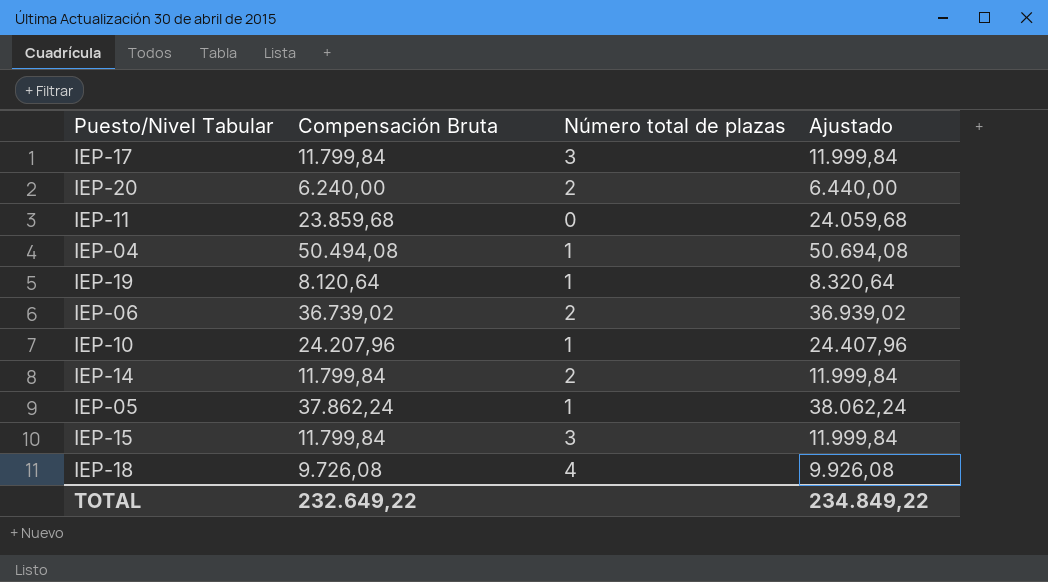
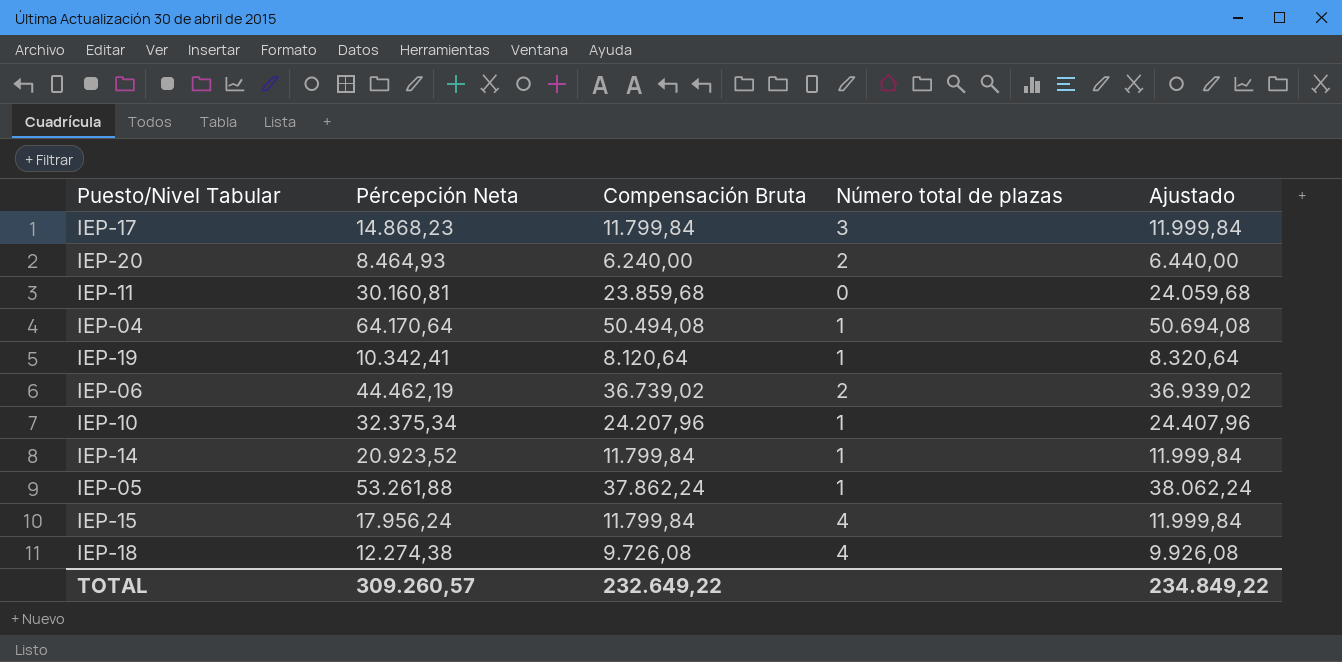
column Pércepción Neta | position: none -> 2
IEP-14 | Número total de plazas: 2 -> 1
IEP-15 | Número total de plazas: 3 -> 4

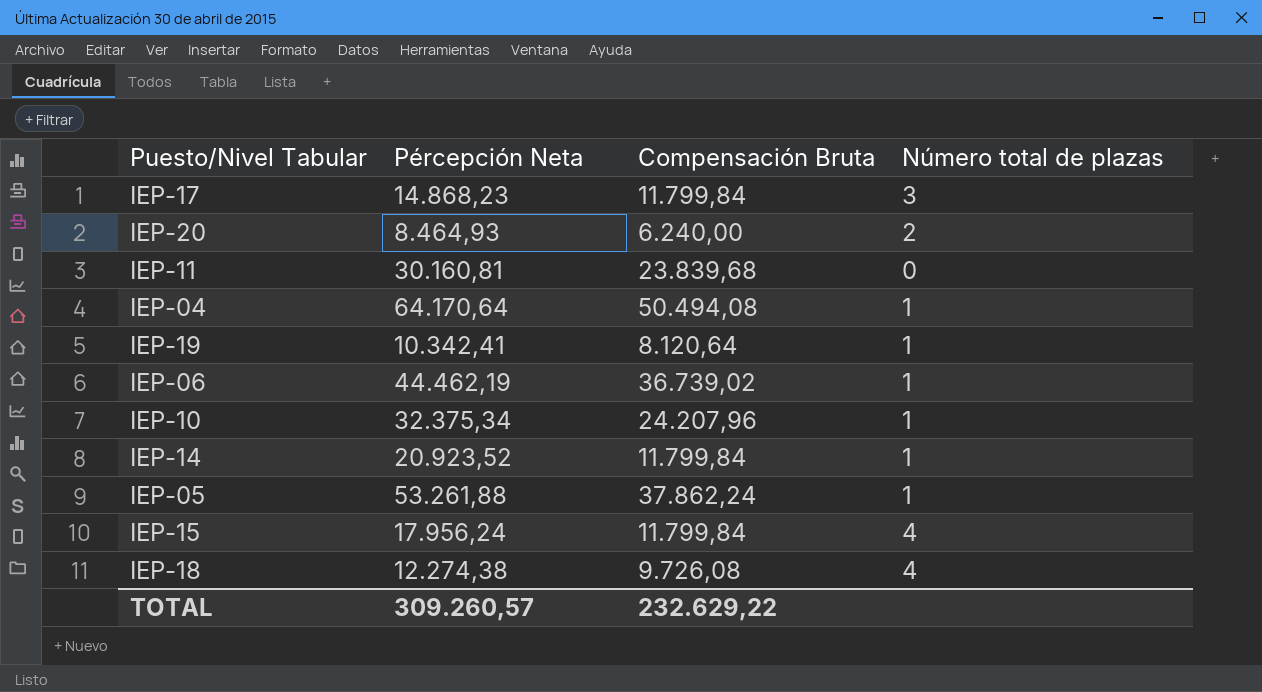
column Ajustado | formula: [Compensación Bruta] + 200 -> none
IEP-11 | Compensación Bruta: 23.859,68 -> 23.839,68
IEP-06 | Número total de plazas: 2 -> 1
TOTAL | Compensación Bruta: 232.649,22 -> 232.629,22

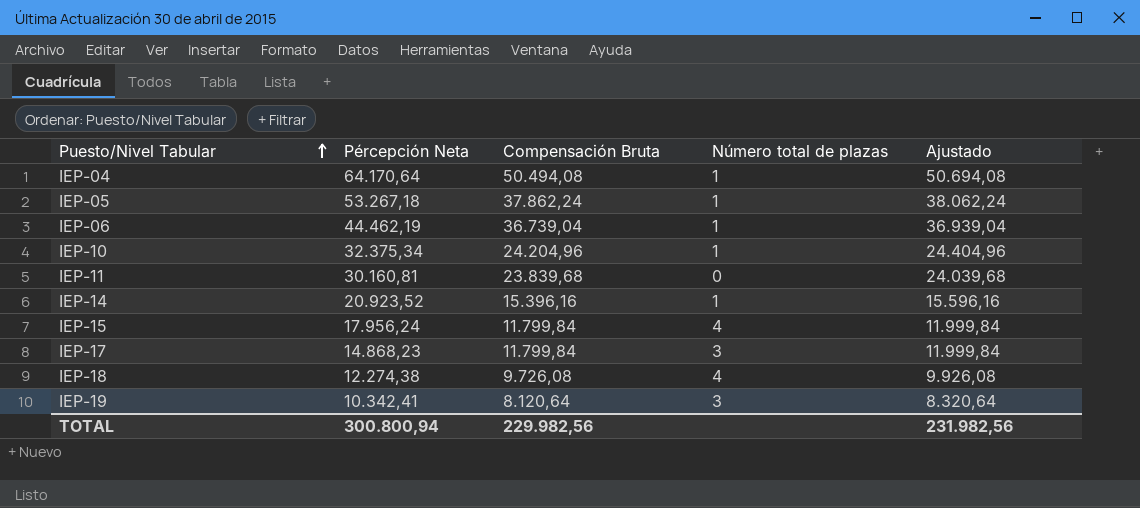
row order: none -> Puesto/Nivel Tabular ascending
column Ajustado | formula: none -> [Compensación Bruta] + 200
row IEP-20: 8.464,93 | 6.240,00 | 2 -> none
IEP-05 | Pércepción Neta: 53.261,88 -> 53.267,18
IEP-06 | Compensación Bruta: 36.739,02 -> 36.739,04
IEP-10 | Compensación Bruta: 24.207,96 -> 24.204,96
IEP-14 | Compensación Bruta: 11.799,84 -> 15.396,16
IEP-19 | Número total de plazas: 1 -> 3
TOTAL | Pércepción Neta: 309.260,57 -> 300.800,94
TOTAL | Compensación Bruta: 232.629,22 -> 229.982,56

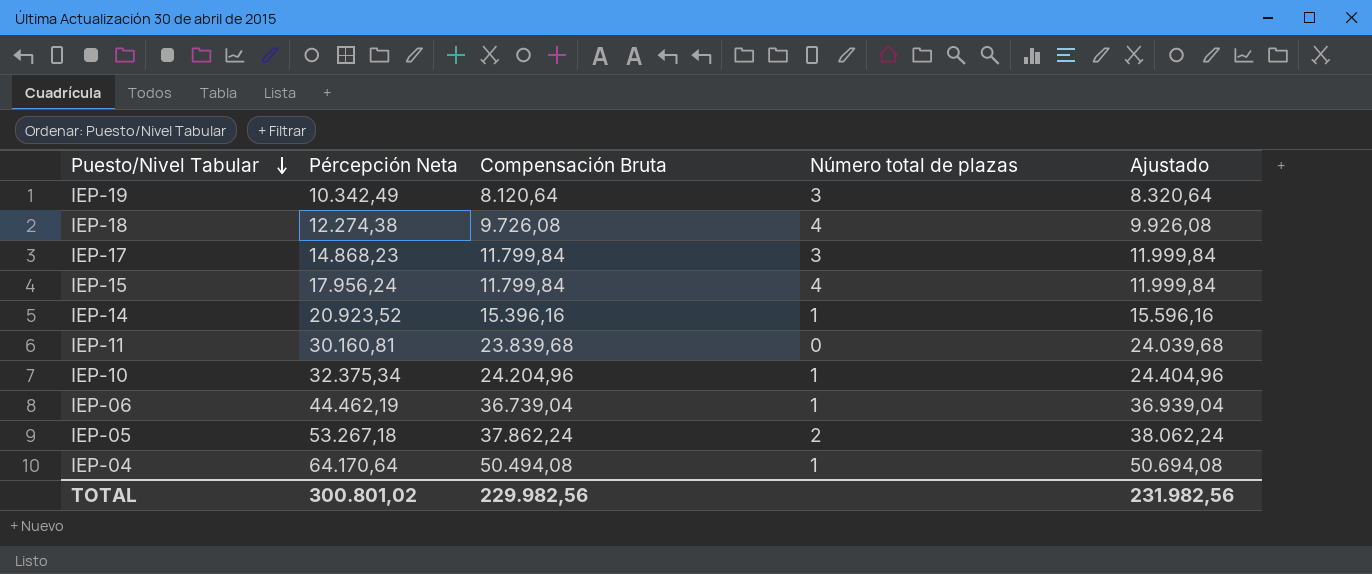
row order: Puesto/Nivel Tabular ascending -> Puesto/Nivel Tabular descending
IEP-19 | Pércepción Neta: 10.342,41 -> 10.342,49
IEP-05 | Número total de plazas: 1 -> 2
TOTAL | Pércepción Neta: 300.800,94 -> 300.801,02

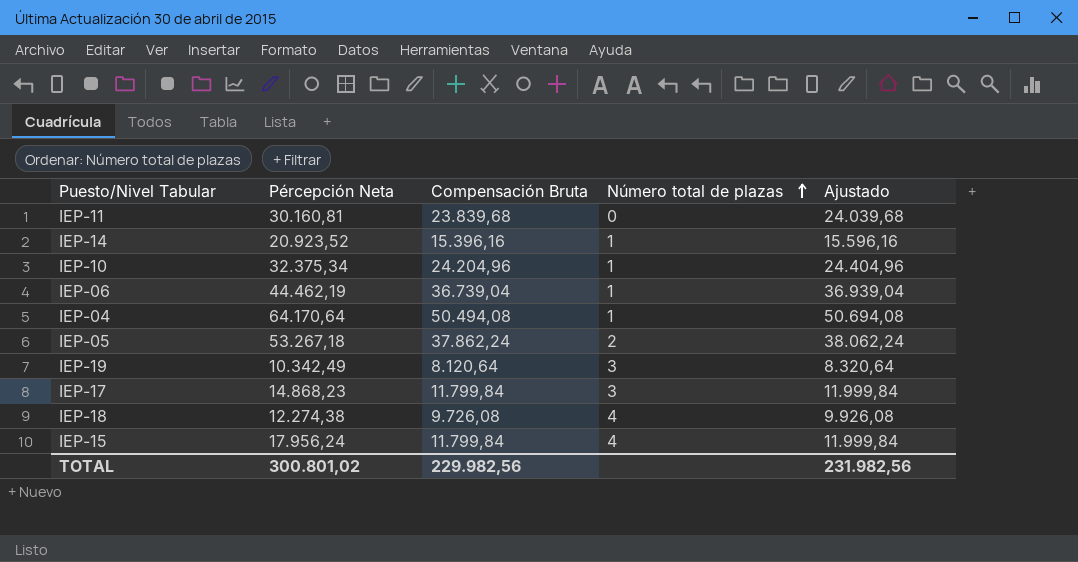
row order: Puesto/Nivel Tabular descending -> Número total de plazas ascending

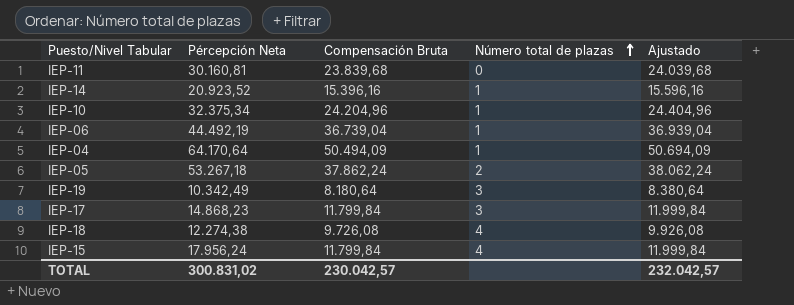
IEP-06 | Pércepción Neta: 44.462,19 -> 44.492,19
IEP-04 | Compensación Bruta: 50.494,08 -> 50.494,09
IEP-04 | Ajustado: 50.694,08 -> 50.694,09
IEP-19 | Compensación Bruta: 8.120,64 -> 8.180,64
IEP-19 | Ajustado: 8.320,64 -> 8.380,64
TOTAL | Pércepción Neta: 300.801,02 -> 300.831,02
TOTAL | Compensación Bruta: 229.982,56 -> 230.042,57
TOTAL | Ajustado: 231.982,56 -> 232.042,57

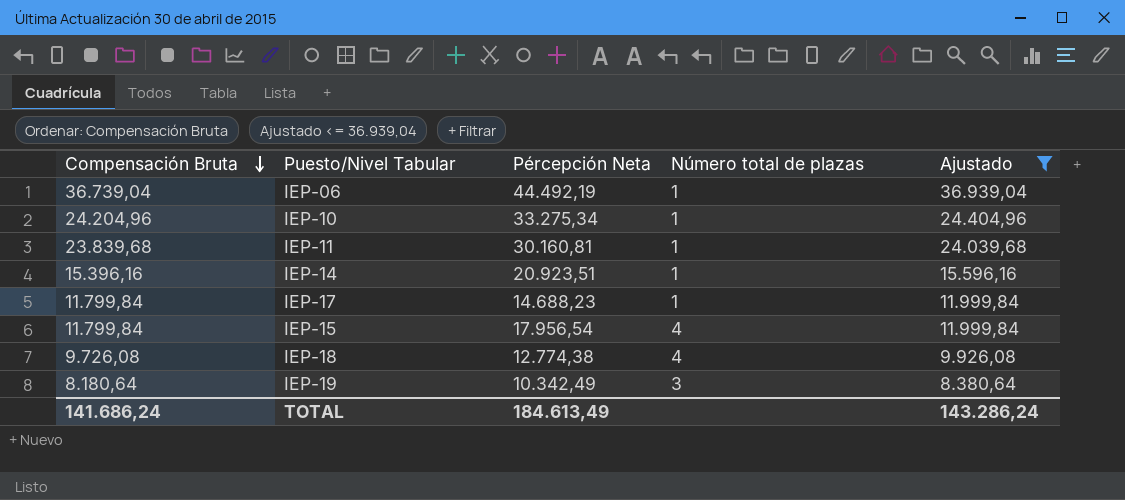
filter: none -> Ajustado <= 36.939,04
row order: Número total de plazas ascending -> Compensación Bruta descending
column Compensación Bruta | position: 3 -> 1
IEP-10 | Pércepción Neta: 32.375,34 -> 33.275,34
IEP-11 | Número total de plazas: 0 -> 1
IEP-14 | Pércepción Neta: 20.923,52 -> 20.923,51
IEP-17 | Pércepción Neta: 14.868,23 -> 14.688,23
IEP-17 | Número total de plazas: 3 -> 1
IEP-15 | Pércepción Neta: 17.956,24 -> 17.956,54
IEP-18 | Pércepción Neta: 12.274,38 -> 12.774,38
TOTAL | Compensación Bruta: 230.042,57 -> 141.686,24
TOTAL | Pércepción Neta: 300.831,02 -> 184.613,49
TOTAL | Ajustado: 232.042,57 -> 143.286,24

